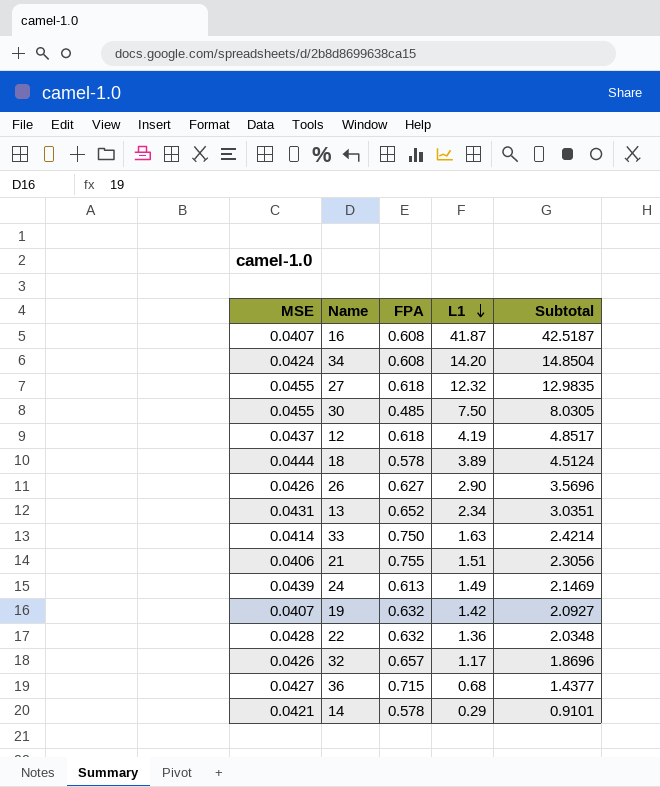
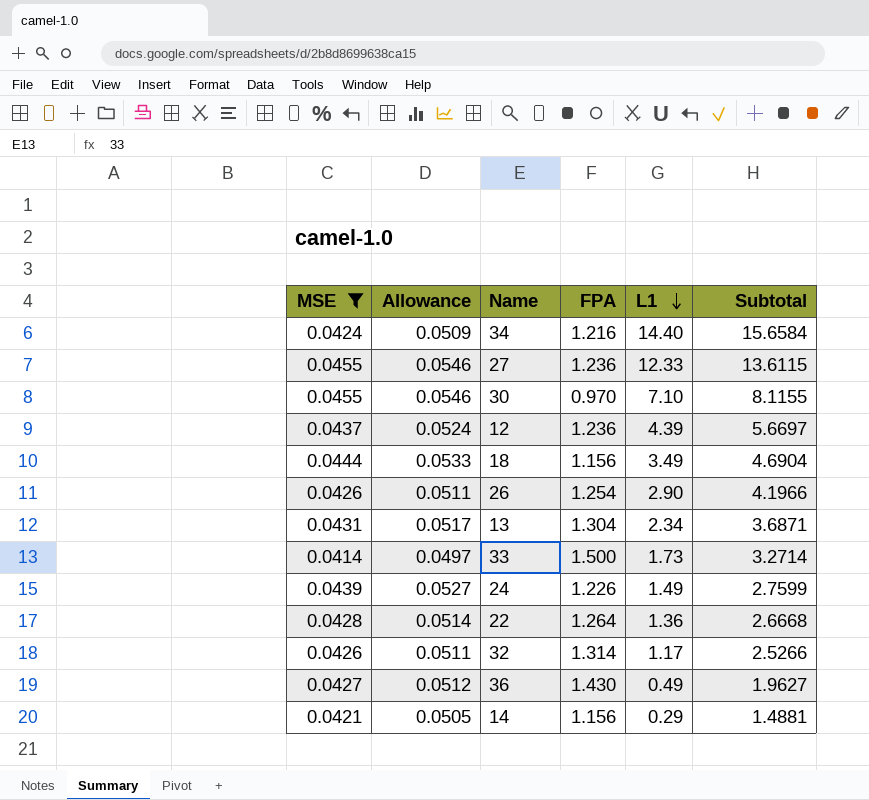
filter: none -> MSE >= 0.0414
column Allowance | formula: none -> [MSE] * 1.2
34 | FPA: 0.608 -> 1.216
34 | L1: 14.20 -> 14.40
34 | Subtotal: 14.8504 -> 15.6584
27 | FPA: 0.618 -> 1.236
27 | L1: 12.32 -> 12.33
27 | Subtotal: 12.9835 -> 13.6115
30 | FPA: 0.485 -> 0.970
30 | L1: 7.50 -> 7.10
30 | Subtotal: 8.0305 -> 8.1155
12 | FPA: 0.618 -> 1.236
12 | L1: 4.19 -> 4.39
12 | Subtotal: 4.8517 -> 5.6697
18 | FPA: 0.578 -> 1.156
18 | L1: 3.89 -> 3.49
18 | Subtotal: 4.5124 -> 4.6904
26 | FPA: 0.627 -> 1.254
26 | Subtotal: 3.5696 -> 4.1966
13 | FPA: 0.652 -> 1.304
13 | Subtotal: 3.0351 -> 3.6871
33 | FPA: 0.750 -> 1.500
33 | L1: 1.63 -> 1.73
33 | Subtotal: 2.4214 -> 3.2714
24 | FPA: 0.613 -> 1.226
24 | Subtotal: 2.1469 -> 2.7599
22 | FPA: 0.632 -> 1.264
22 | Subtotal: 2.0348 -> 2.6668
32 | FPA: 0.657 -> 1.314
32 | Subtotal: 1.8696 -> 2.5266
36 | FPA: 0.715 -> 1.430
36 | L1: 0.68 -> 0.49
36 | Subtotal: 1.4377 -> 1.9627
14 | FPA: 0.578 -> 1.156
14 | Subtotal: 0.9101 -> 1.4881

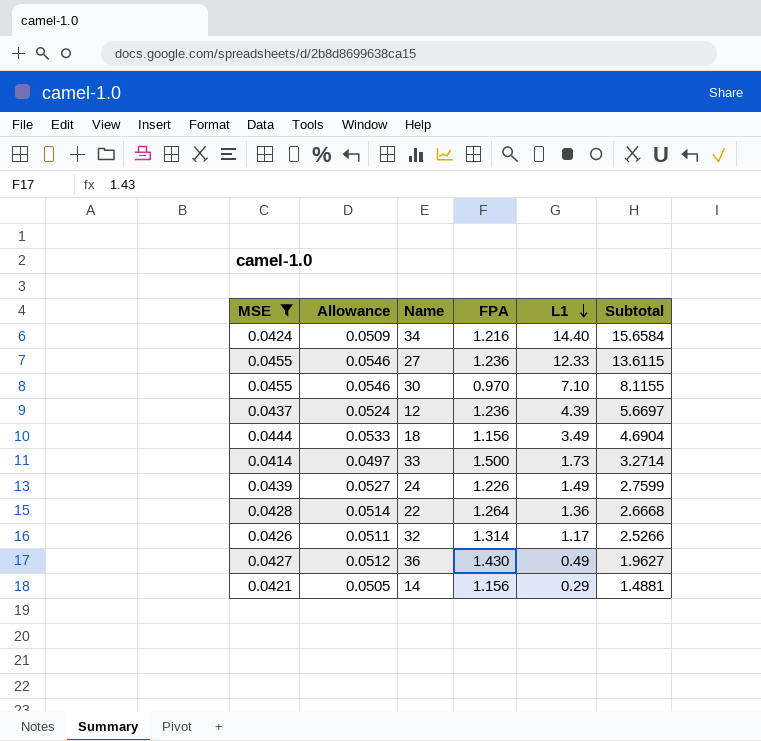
row 26: 0.0426 | 0.0511 | 1.254 | 2.90 | 4.1966 -> none
row 13: 0.0431 | 0.0517 | 1.304 | 2.34 | 3.6871 -> none

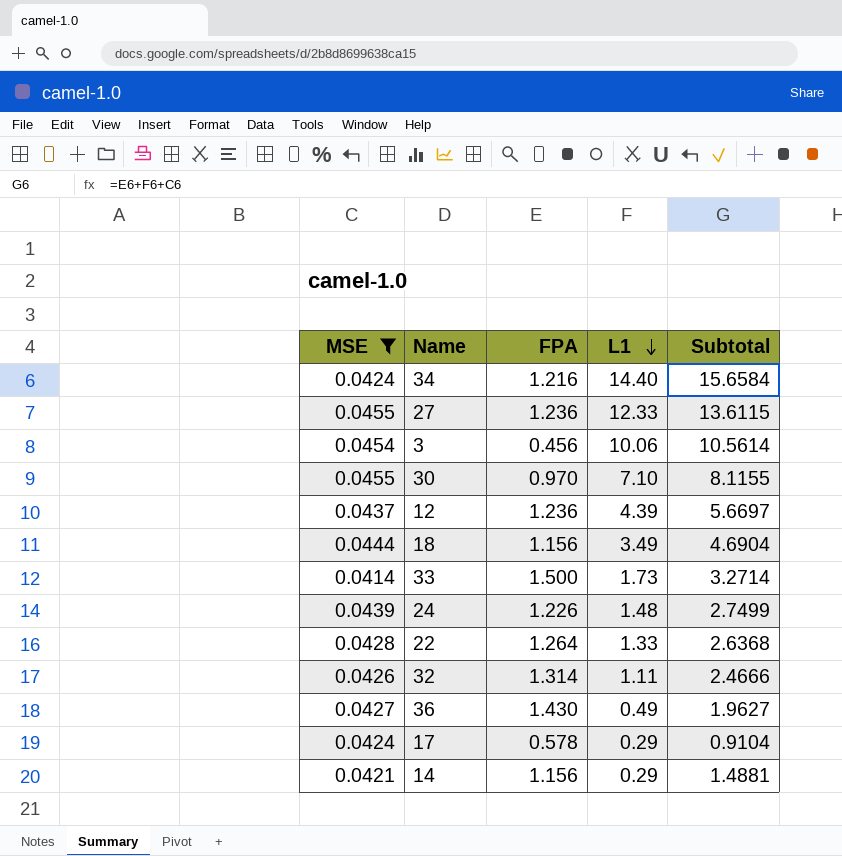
column Allowance | formula: [MSE] * 1.2 -> none
row 3: none -> 0.0454 | 0.456 | 10.06 | 10.5614
24 | L1: 1.49 -> 1.48
24 | Subtotal: 2.7599 -> 2.7499
22 | L1: 1.36 -> 1.33
22 | Subtotal: 2.6668 -> 2.6368
32 | L1: 1.17 -> 1.11
32 | Subtotal: 2.5266 -> 2.4666
row 17: none -> 0.0424 | 0.578 | 0.29 | 0.9104

